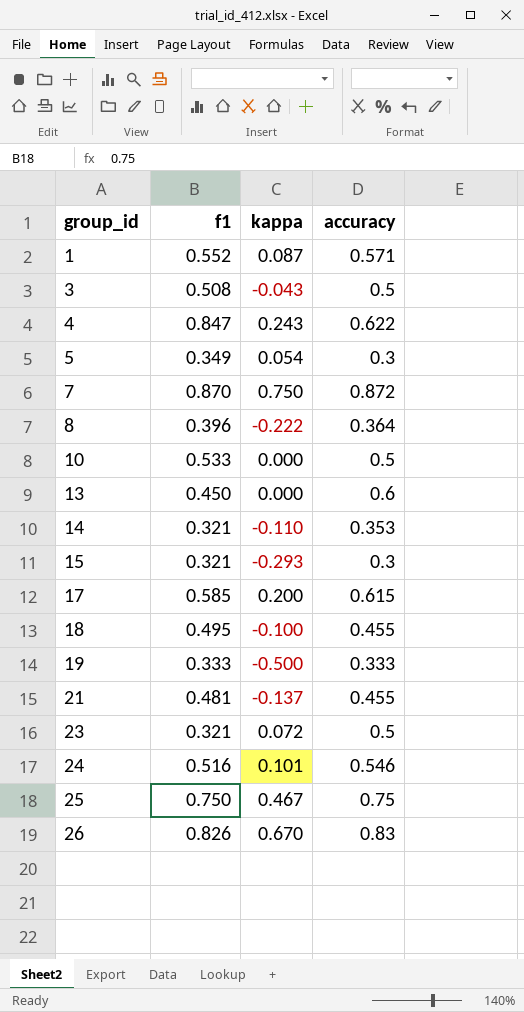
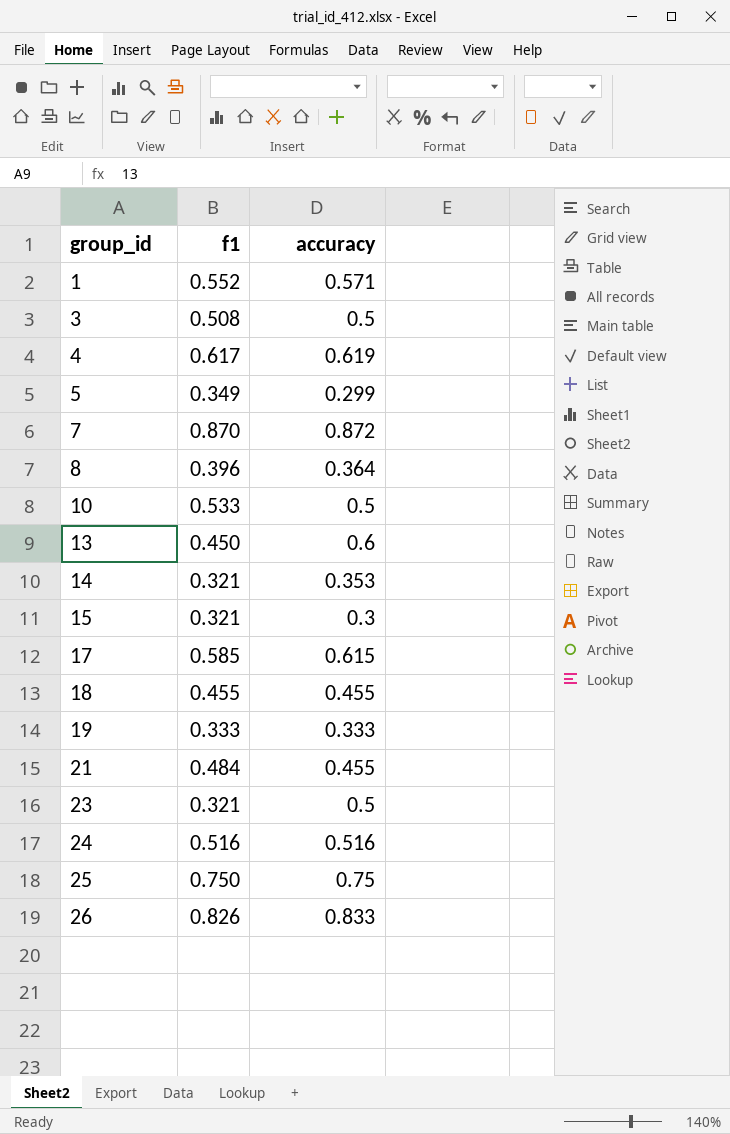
column kappa | position: 3 -> none
4 | f1: 0.847 -> 0.617
4 | accuracy: 0.622 -> 0.619
5 | accuracy: 0.3 -> 0.299
18 | f1: 0.495 -> 0.455
21 | f1: 0.481 -> 0.484
24 | accuracy: 0.546 -> 0.516
26 | accuracy: 0.83 -> 0.833

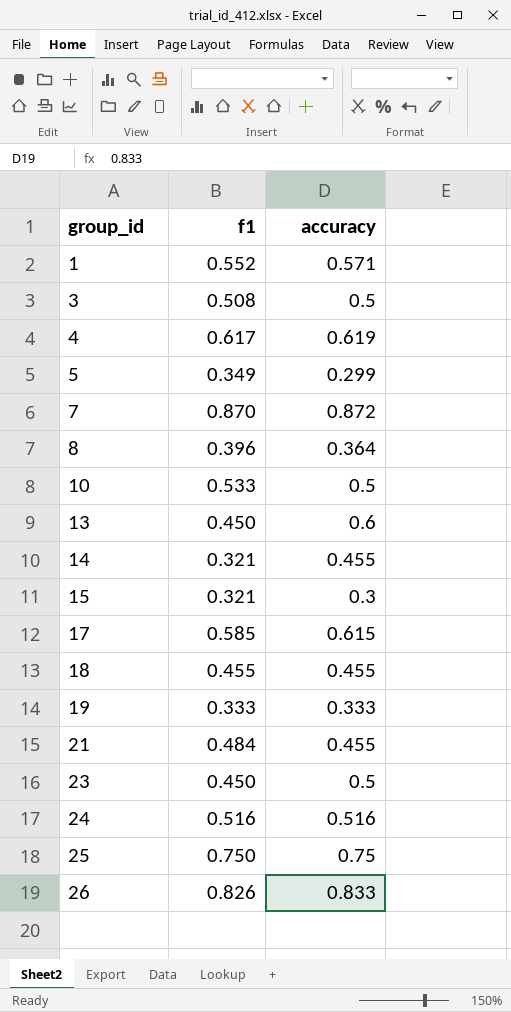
14 | accuracy: 0.353 -> 0.455
23 | f1: 0.321 -> 0.450

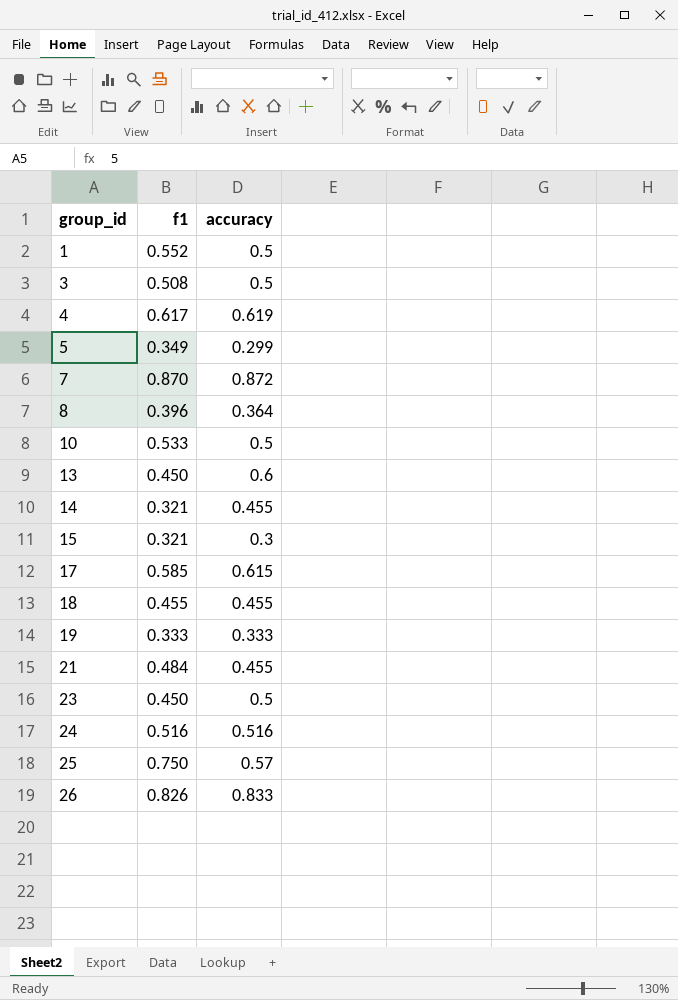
1 | accuracy: 0.571 -> 0.5
25 | accuracy: 0.75 -> 0.57

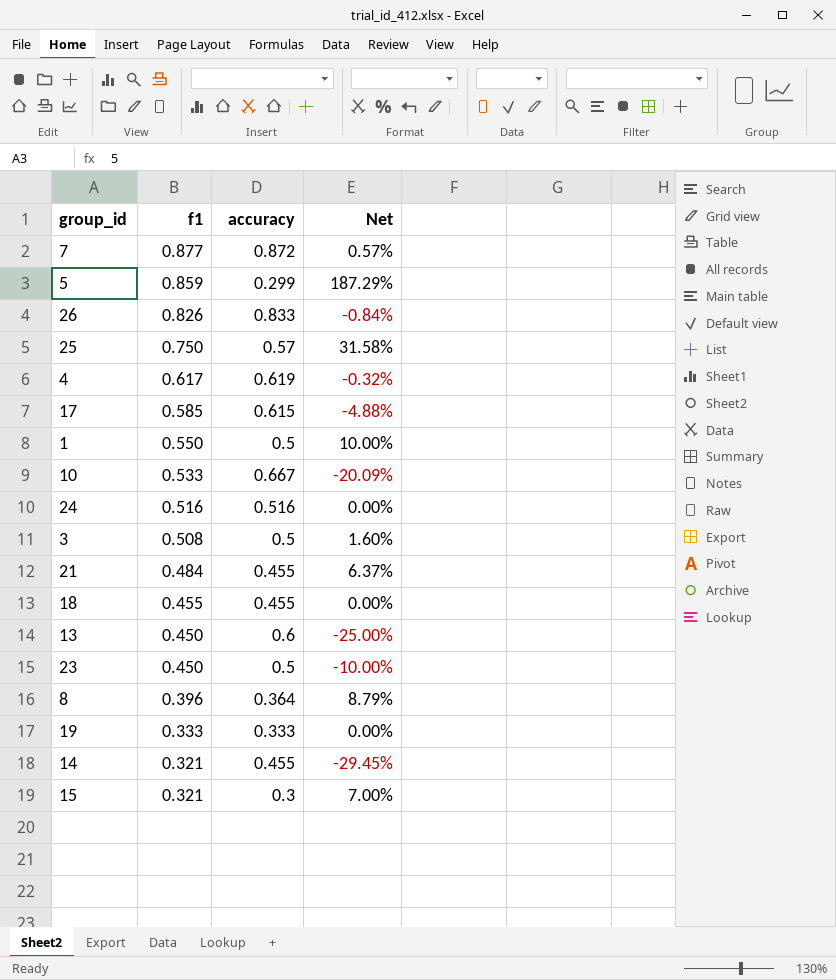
row order: group_id ascending -> f1 descending
column Net | formula: none -> ([f1] - [accuracy]) / [accuracy]
7 | f1: 0.870 -> 0.877
5 | f1: 0.349 -> 0.859
1 | f1: 0.552 -> 0.550
10 | accuracy: 0.5 -> 0.667

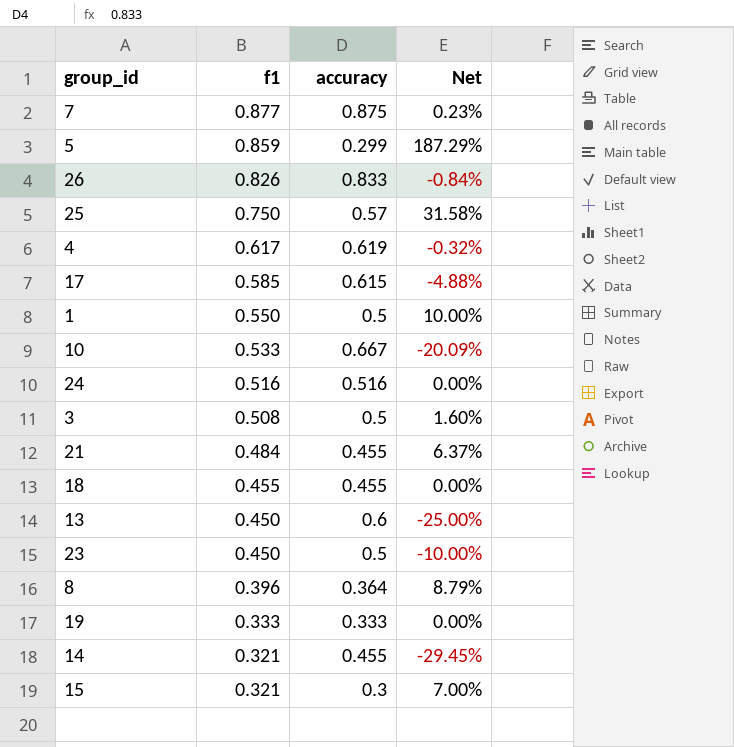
7 | accuracy: 0.872 -> 0.875
7 | Net: 0.57% -> 0.23%

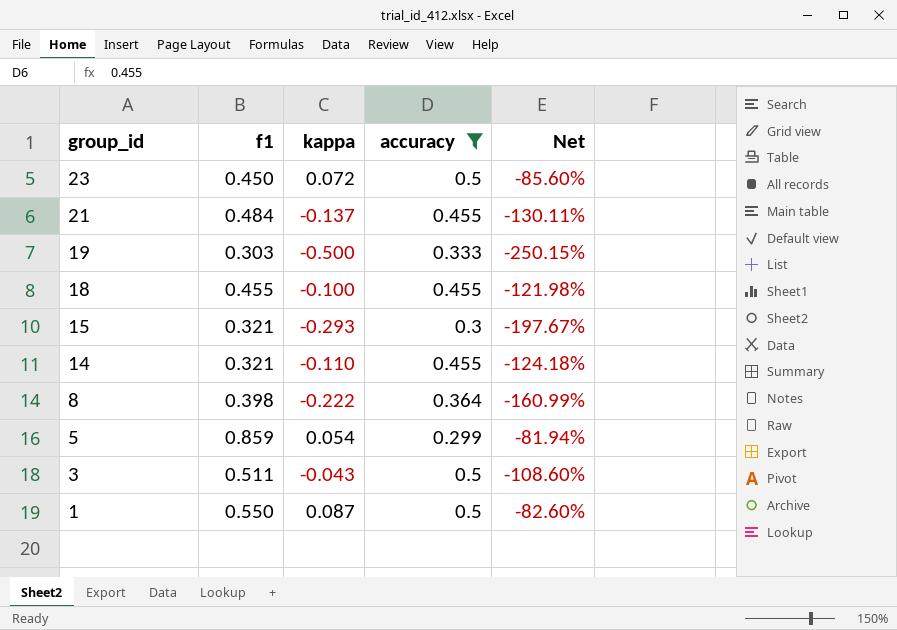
filter: none -> accuracy <= 0.5
row order: f1 descending -> group_id descending
column kappa | position: none -> 3
column Net | formula: ([f1] - [accuracy]) / [accuracy] -> ([kappa] - [accuracy]) / [accuracy]
19 | f1: 0.333 -> 0.303
8 | f1: 0.396 -> 0.398
3 | f1: 0.508 -> 0.511

